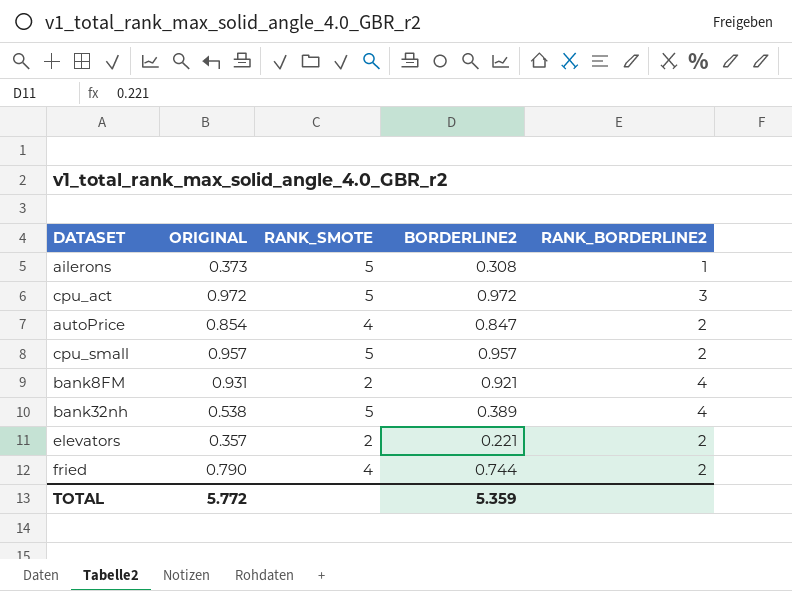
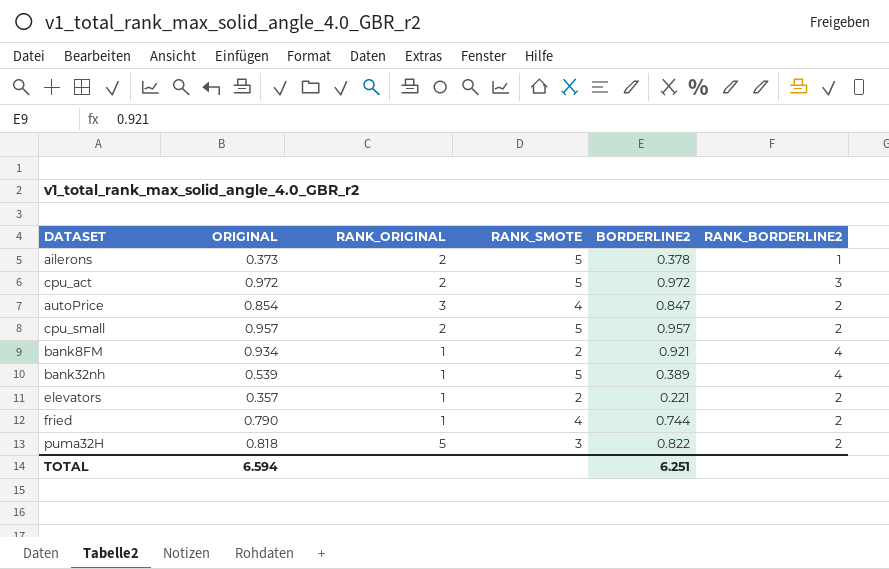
column RANK_ORIGINAL | position: none -> 3
ailerons | BORDERLINE2: 0.308 -> 0.378
bank8FM | ORIGINAL: 0.931 -> 0.934
bank32nh | ORIGINAL: 0.538 -> 0.539
row puma32H: none -> 0.818 | 5 | 3 | 0.822 | 2
TOTAL | ORIGINAL: 5.772 -> 6.594
TOTAL | BORDERLINE2: 5.359 -> 6.251

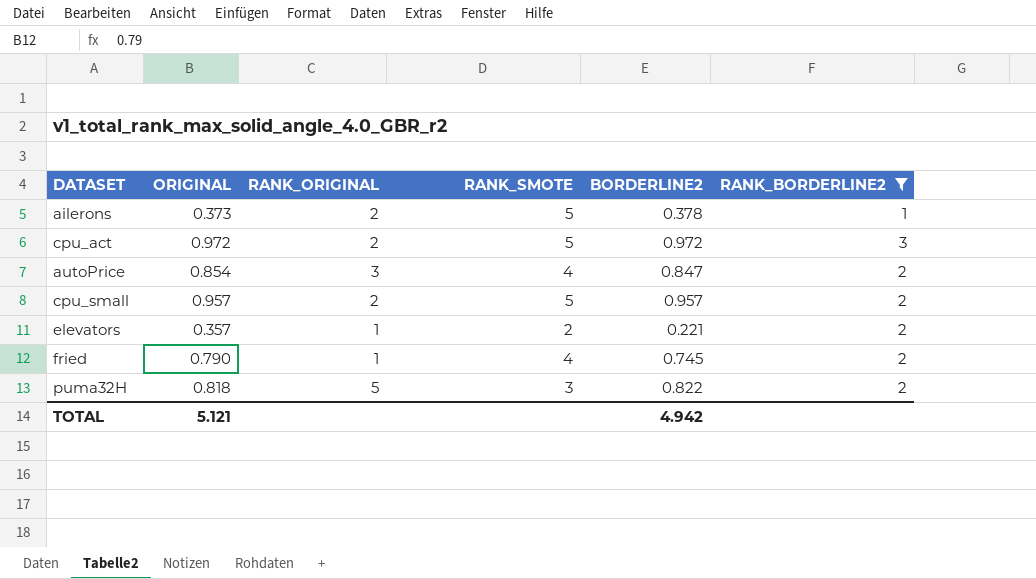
filter: none -> RANK_BORDERLINE2 != 4
fried | BORDERLINE2: 0.744 -> 0.745
TOTAL | ORIGINAL: 6.594 -> 5.121
TOTAL | BORDERLINE2: 6.251 -> 4.942

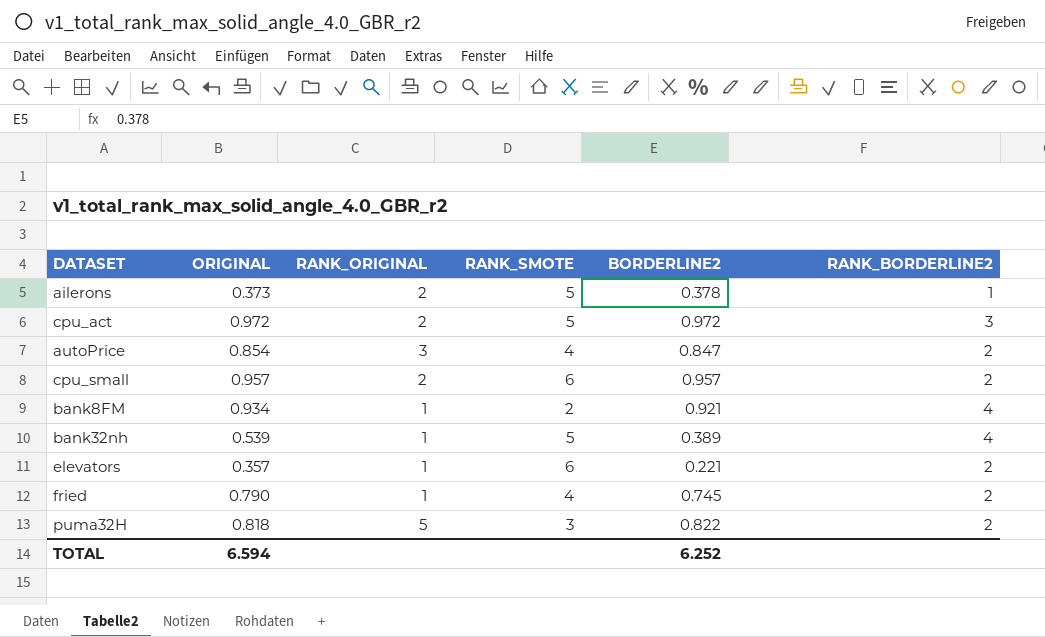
filter: RANK_BORDERLINE2 != 4 -> none
cpu_small | RANK_SMOTE: 5 -> 6
elevators | RANK_SMOTE: 2 -> 6
TOTAL | ORIGINAL: 5.121 -> 6.594
TOTAL | BORDERLINE2: 4.942 -> 6.252

